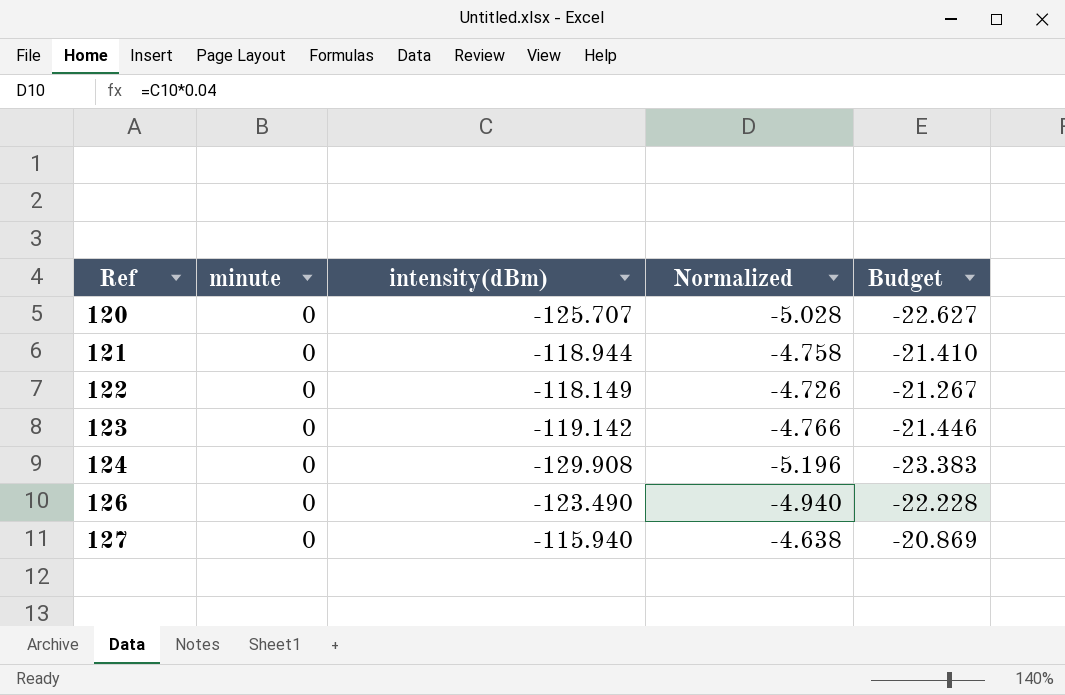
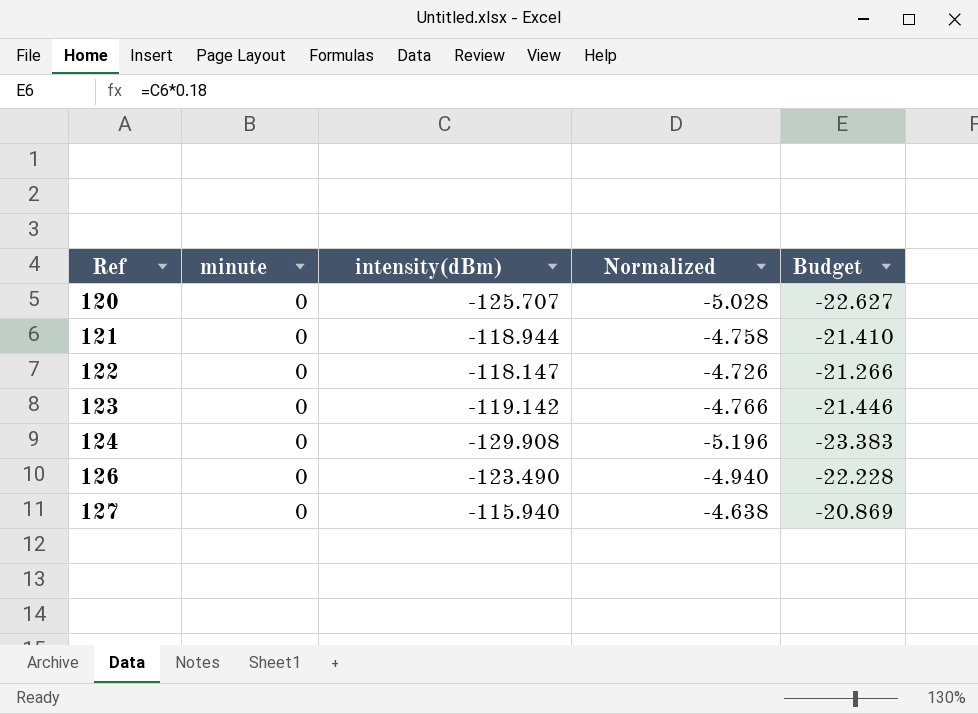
122 | intensity(dBm): -118.149 -> -118.147
122 | Budget: -21.267 -> -21.266

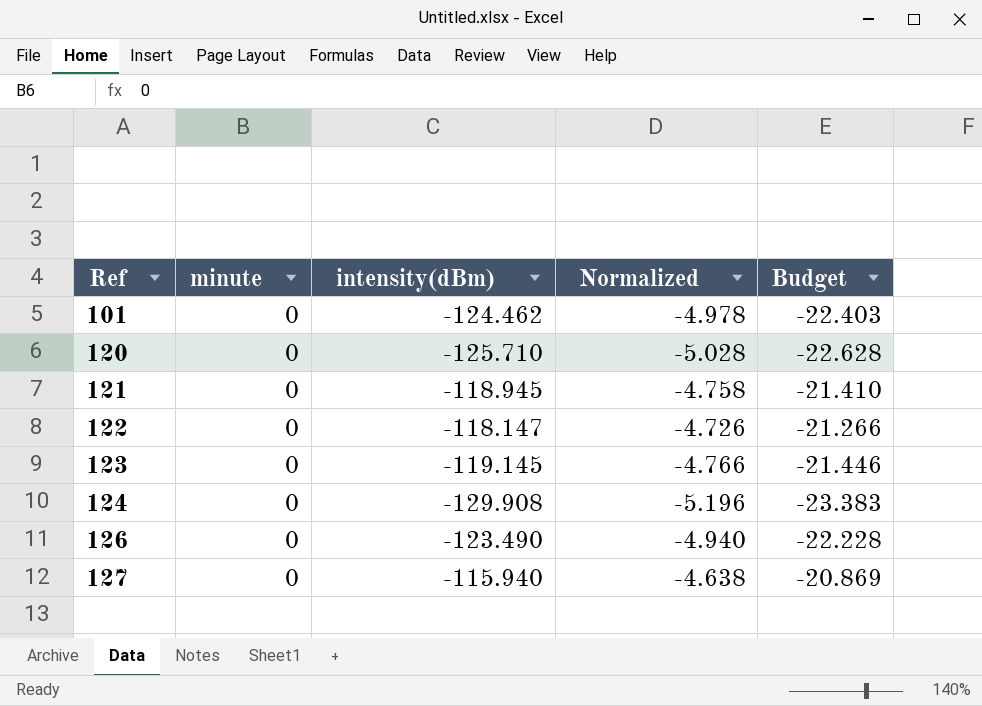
row 101: none -> 0 | -124.462 | -4.978 | -22.403
120 | intensity(dBm): -125.707 -> -125.710
120 | Budget: -22.627 -> -22.628
121 | intensity(dBm): -118.944 -> -118.945
123 | intensity(dBm): -119.142 -> -119.145

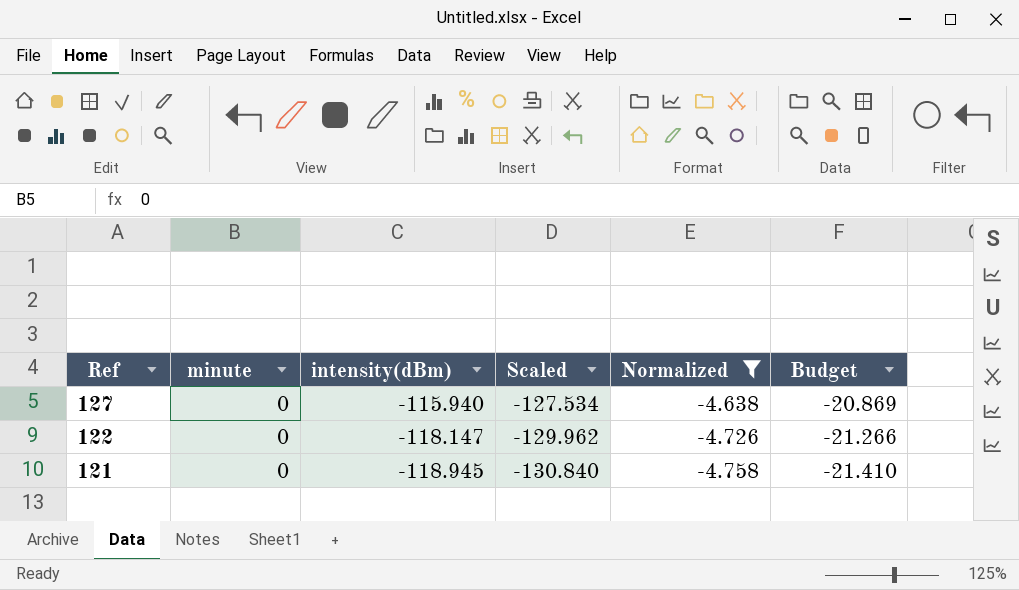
filter: none -> Normalized >= -4.758
row order: Ref ascending -> Ref descending
column Scaled | formula: none -> [intensity(dBm)] * 1.1

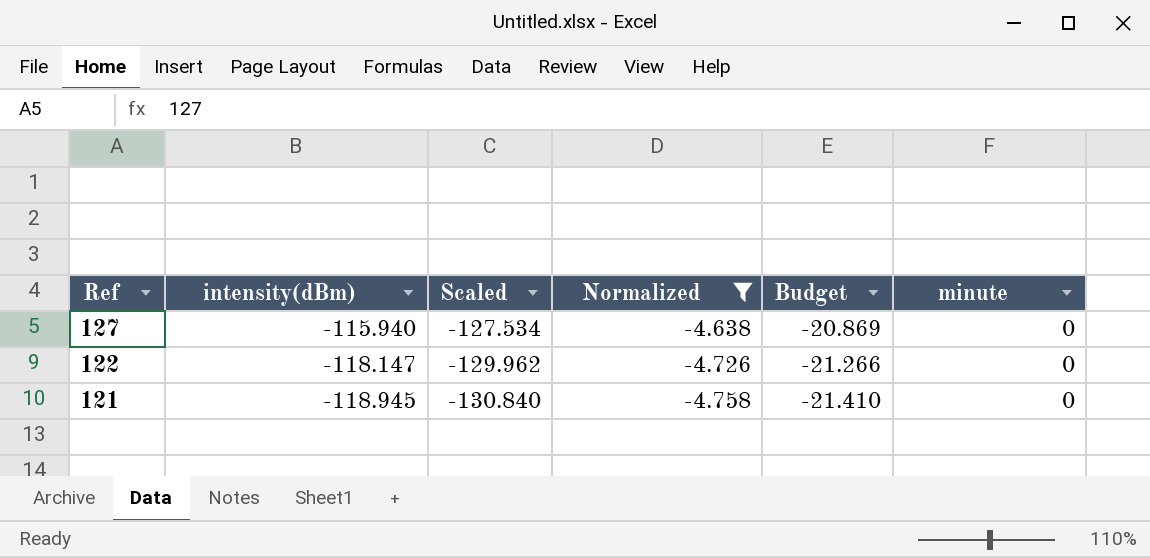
column minute | position: 2 -> 6

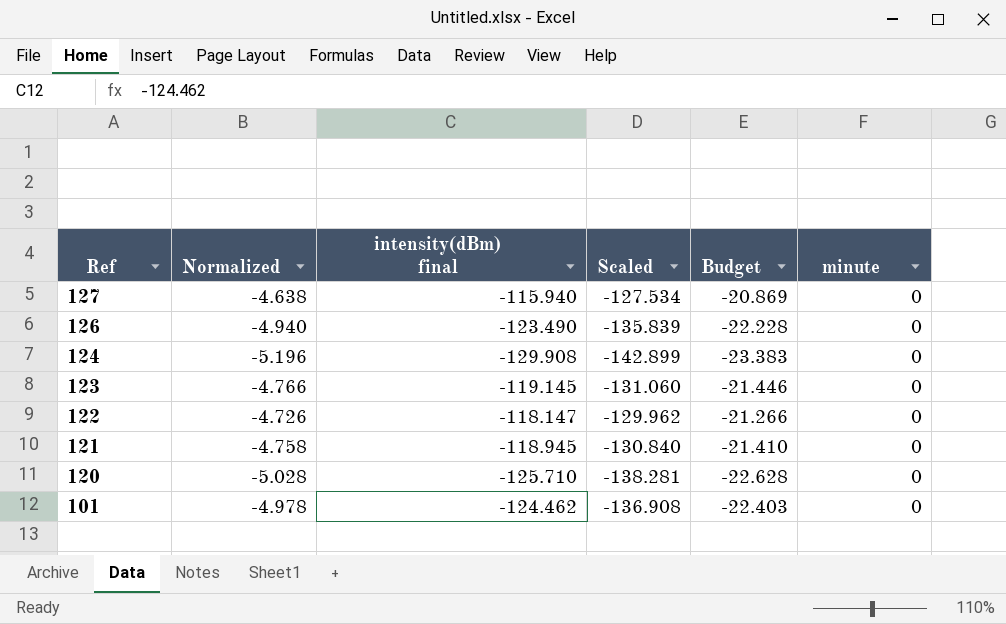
filter: Normalized >= -4.758 -> none
column Normalized | position: 4 -> 2
column name: intensity(dBm) -> intensity(dBm) final

